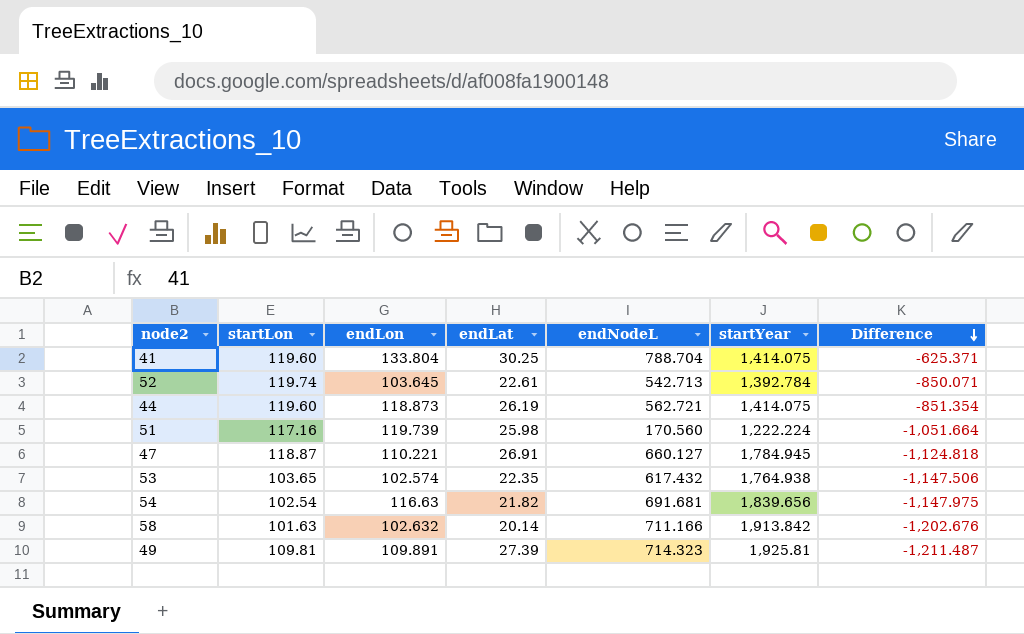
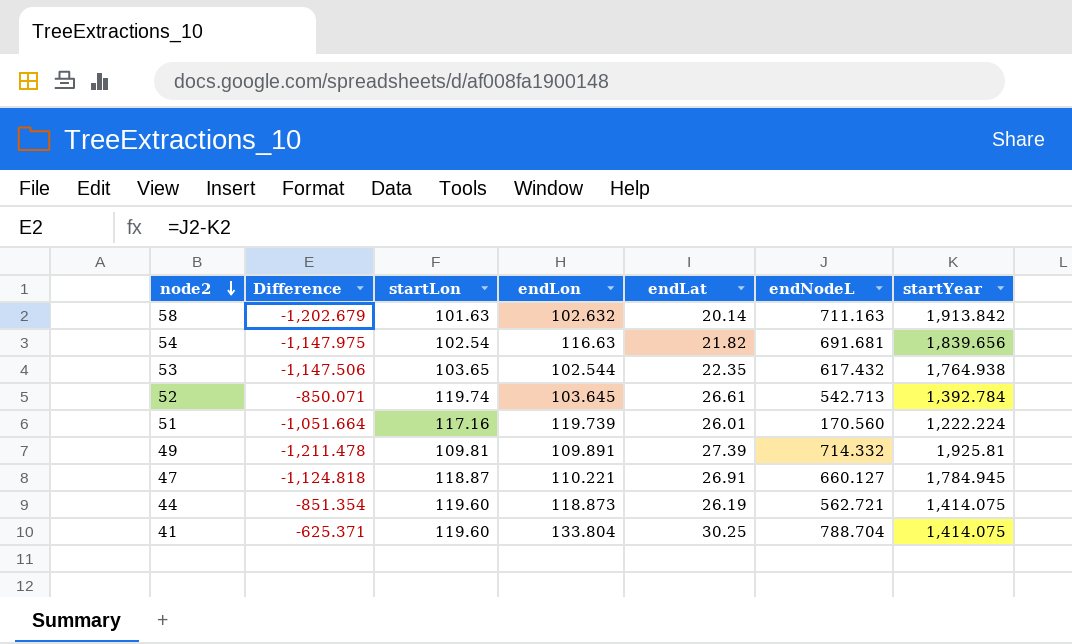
row order: Difference descending -> node2 descending
column Difference | position: 7 -> 2
58 | Difference: -1,202.676 -> -1,202.679
58 | endNodeL: 711.166 -> 711.163
53 | endLon: 102.574 -> 102.544
52 | endLat: 22.61 -> 26.61
51 | endLat: 25.98 -> 26.01
49 | Difference: -1,211.487 -> -1,211.478
49 | endNodeL: 714.323 -> 714.332

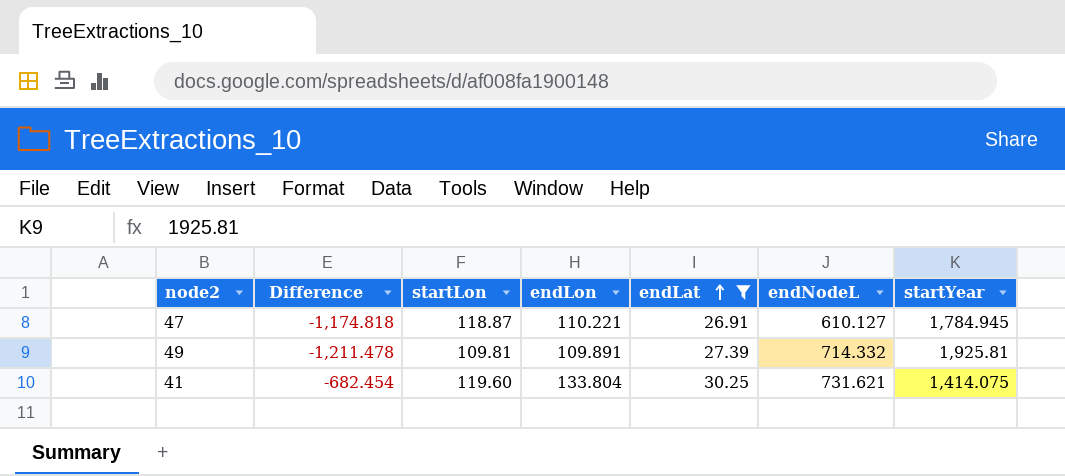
filter: none -> endLat >= 26.91
row order: node2 descending -> endLat ascending
47 | Difference: -1,124.818 -> -1,174.818
47 | endNodeL: 660.127 -> 610.127
41 | Difference: -625.371 -> -682.454
41 | endNodeL: 788.704 -> 731.621

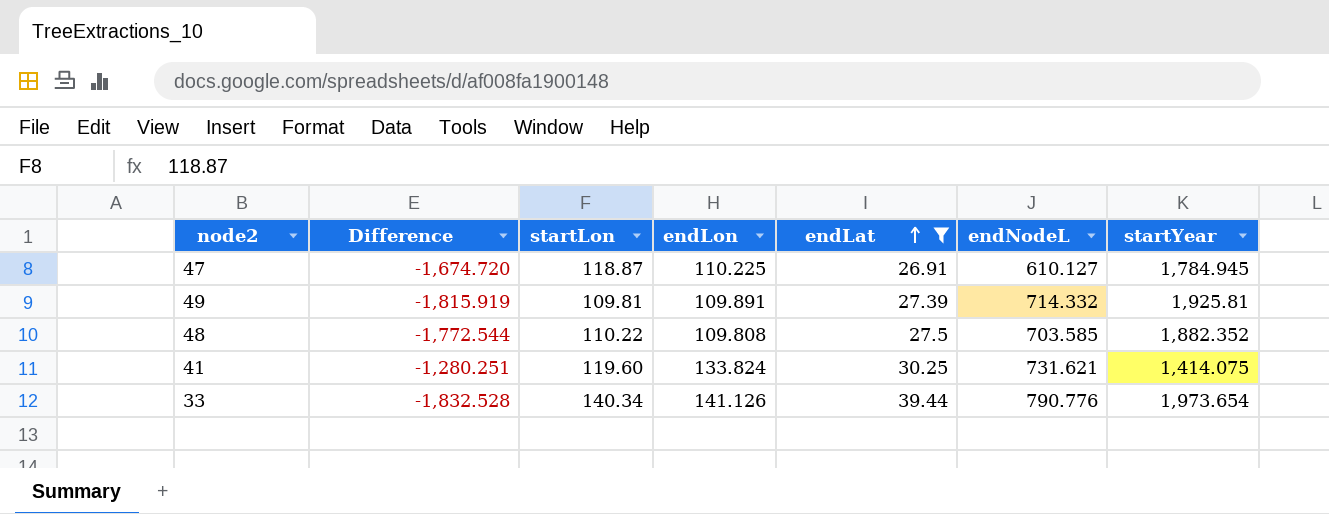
column Difference | formula: [endNodeL] - [startYear] -> [endLon] - [startYear]
47 | endLon: 110.221 -> 110.225
row 48: none -> -1,772.544 | 110.22 | 109.808 | 27.5 | 703.585 | 1,882.352
41 | endLon: 133.804 -> 133.824
row 33: none -> -1,832.528 | 140.34 | 141.126 | 39.44 | 790.776 | 1,973.654

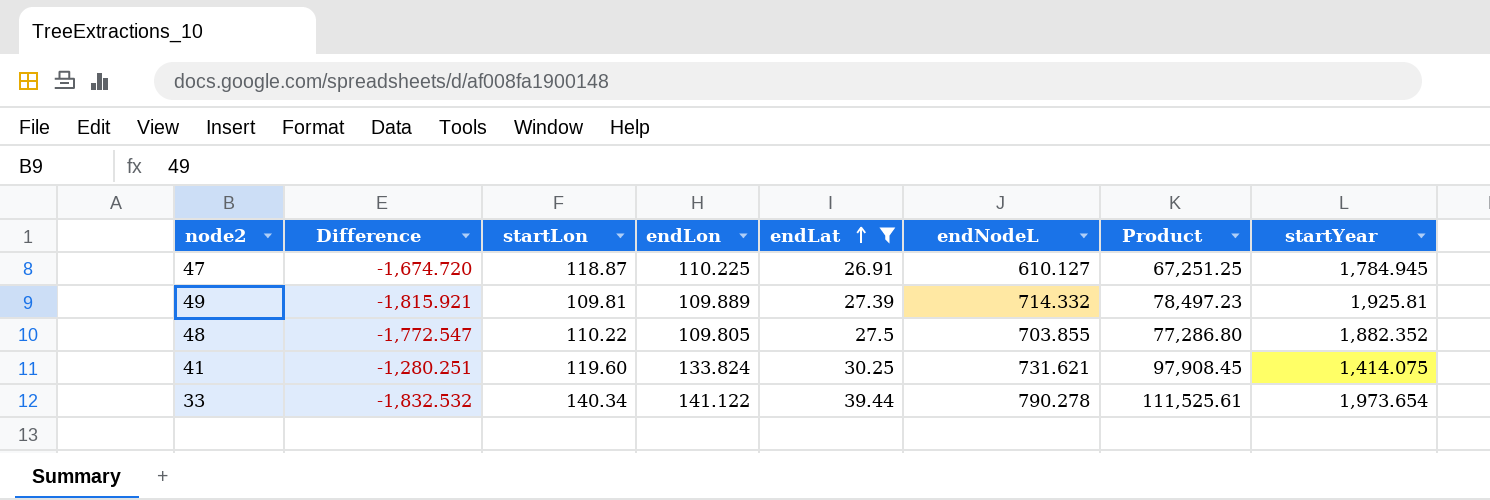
column Product | formula: none -> [endLon] * [endNodeL]
49 | Difference: -1,815.919 -> -1,815.921
49 | endLon: 109.891 -> 109.889
48 | Difference: -1,772.544 -> -1,772.547
48 | endLon: 109.808 -> 109.805
48 | endNodeL: 703.585 -> 703.855
33 | Difference: -1,832.528 -> -1,832.532
33 | endLon: 141.126 -> 141.122
33 | endNodeL: 790.776 -> 790.278

